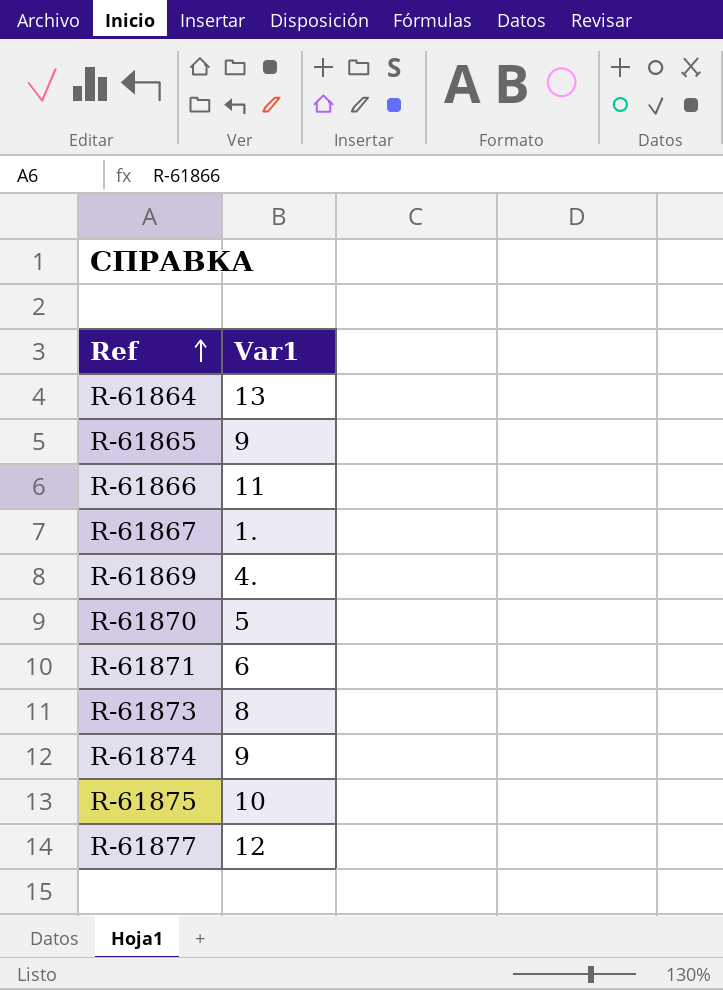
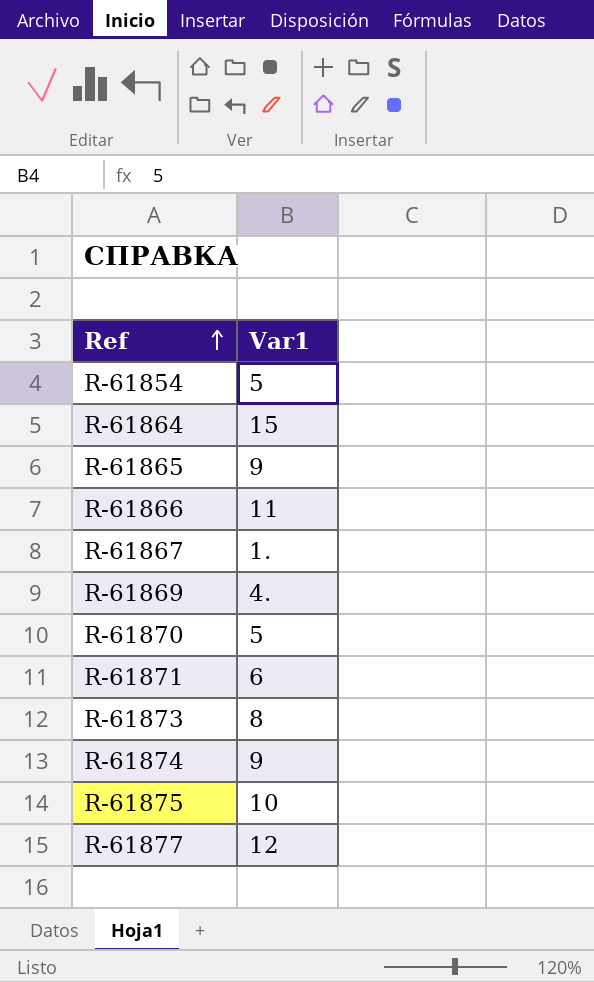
row R-61854: none -> 5
R-61864 | Var1: 13 -> 15

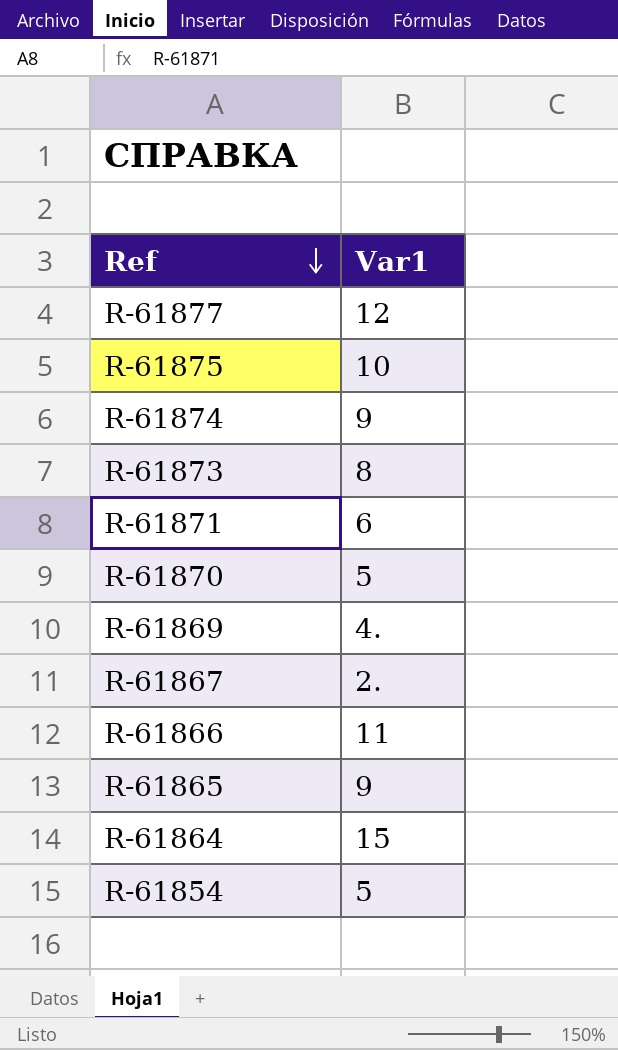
row order: Ref ascending -> Ref descending
R-61867 | Var1: 1. -> 2.

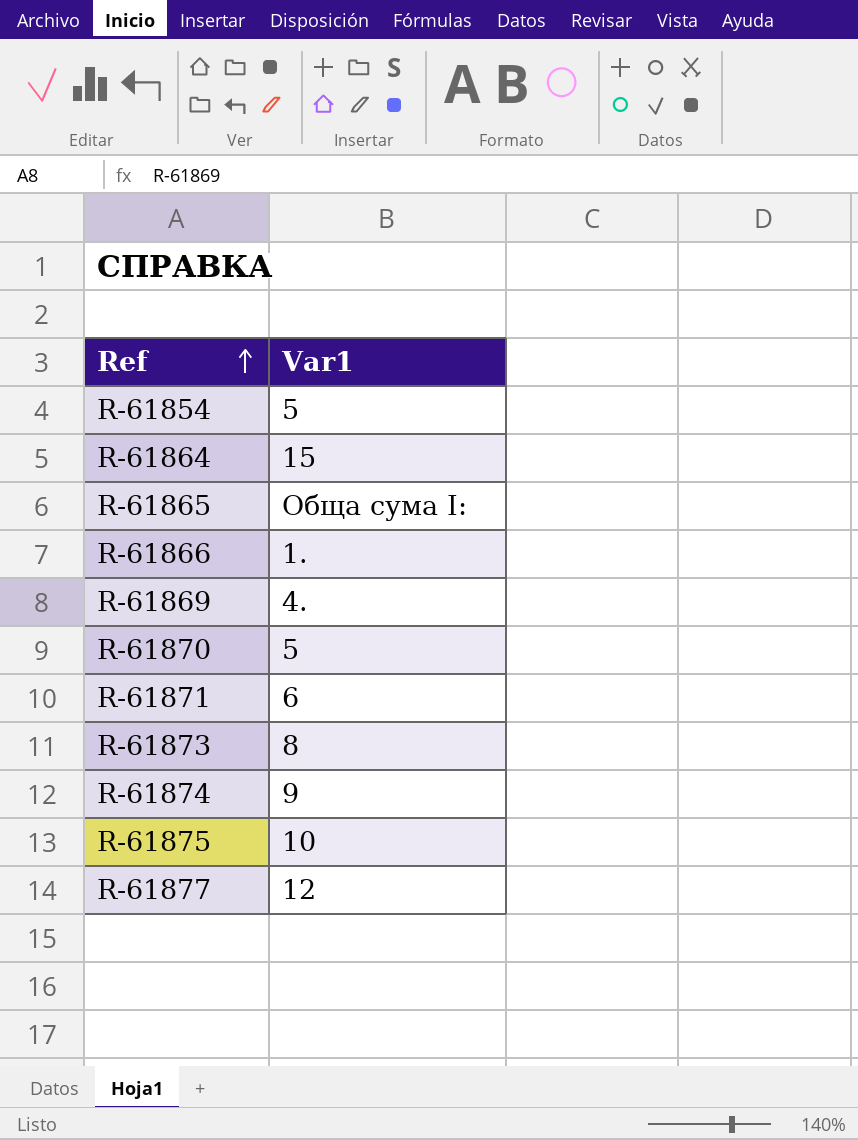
row order: Ref descending -> Ref ascending
row R-61867: 2. -> none
R-61865 | Var1: 9 -> Обща сума I:
R-61866 | Var1: 11 -> 1.

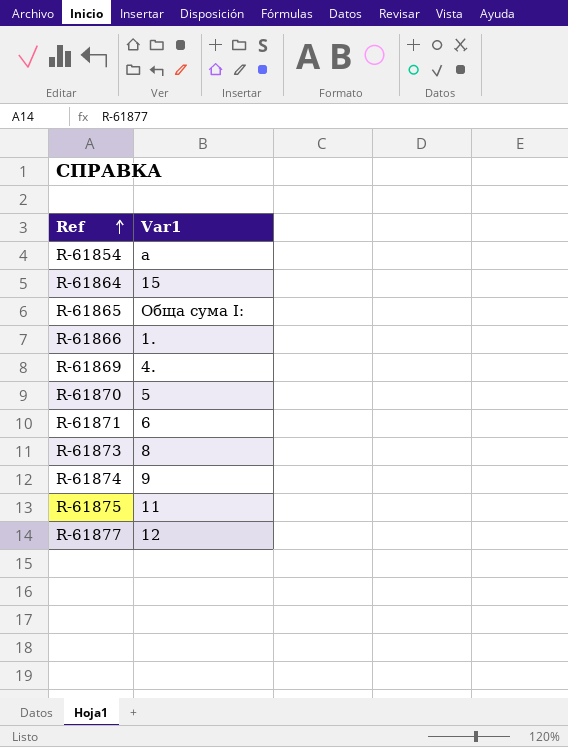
R-61854 | Var1: 5 -> а
R-61875 | Var1: 10 -> 11

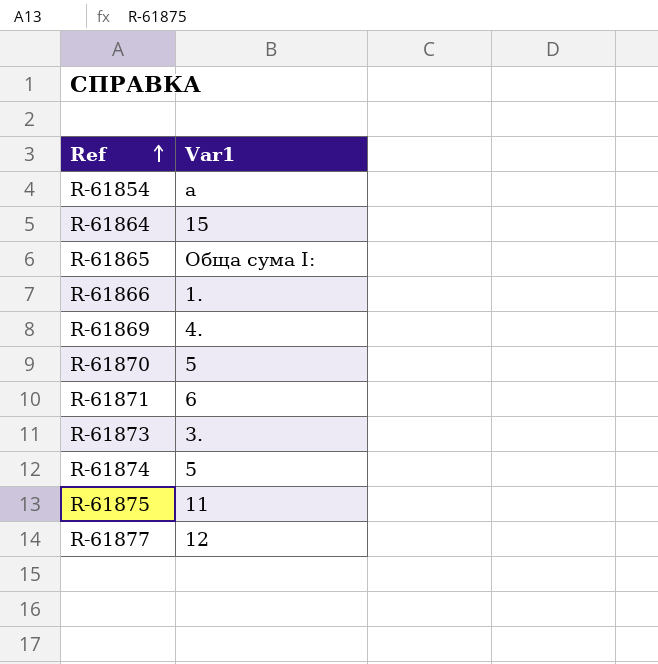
R-61873 | Var1: 8 -> 3.
R-61874 | Var1: 9 -> 5

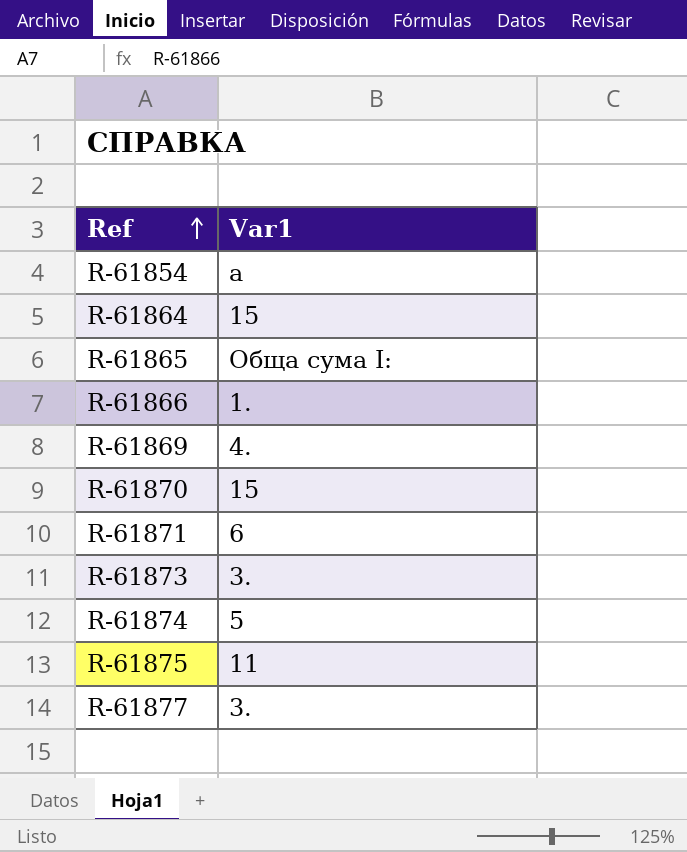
R-61870 | Var1: 5 -> 15
R-61877 | Var1: 12 -> 3.

